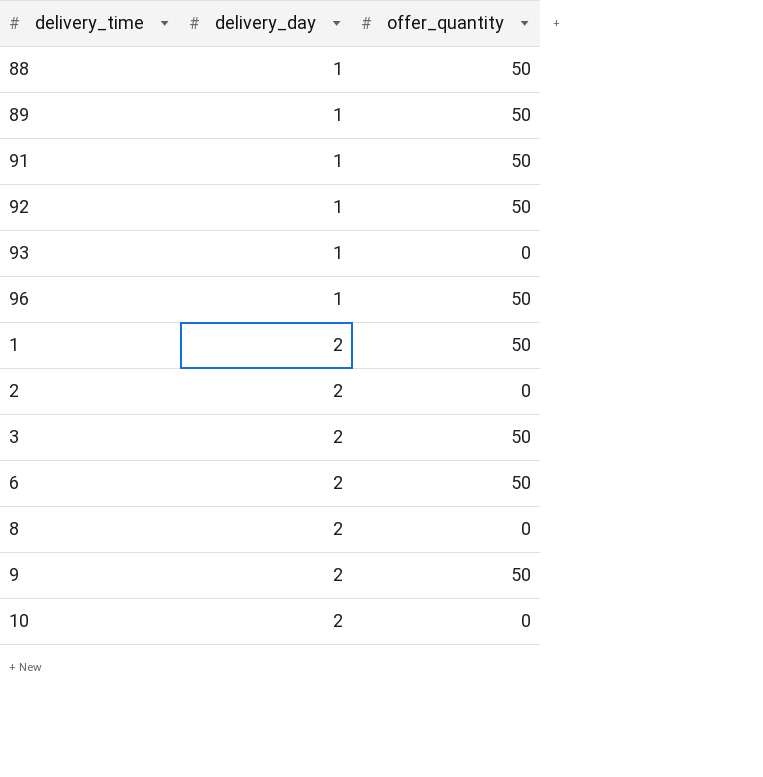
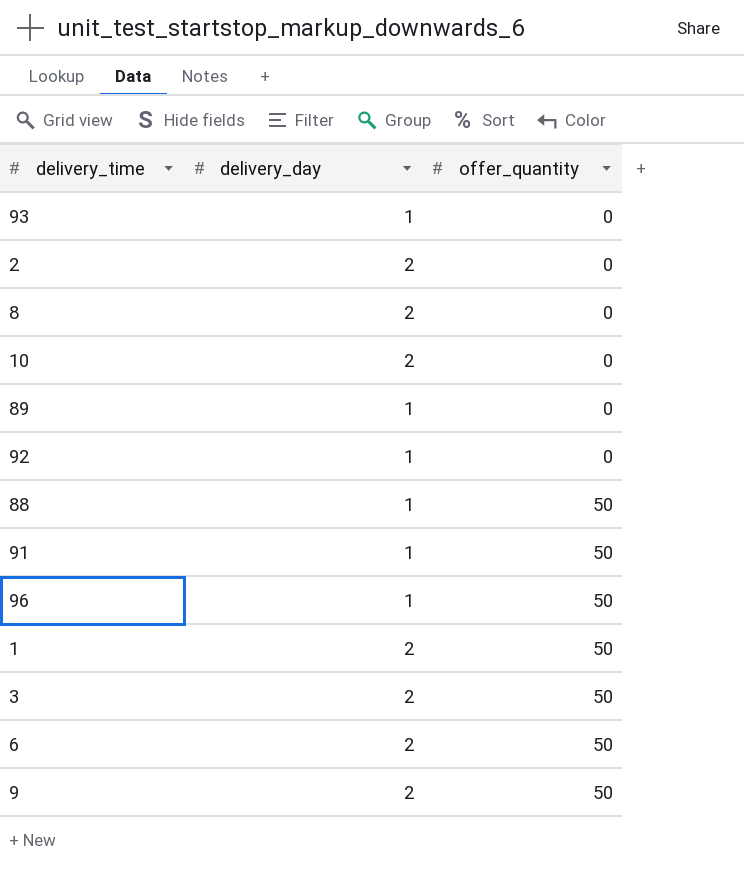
row order: delivery_day ascending -> offer_quantity ascending
89 | offer_quantity: 50 -> 0
92 | offer_quantity: 50 -> 0

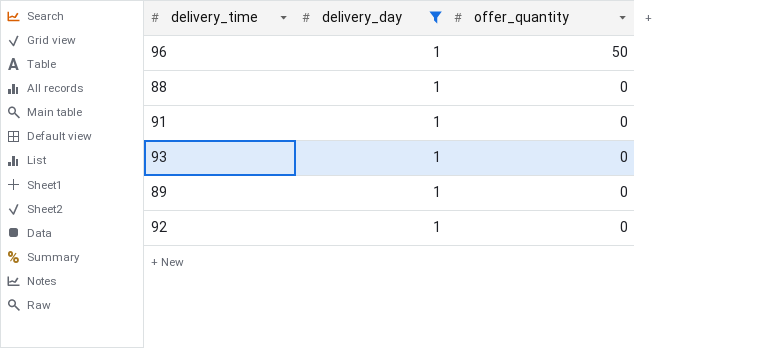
filter: none -> delivery_day = 1
row order: offer_quantity ascending -> offer_quantity descending
88 | offer_quantity: 50 -> 0
91 | offer_quantity: 50 -> 0

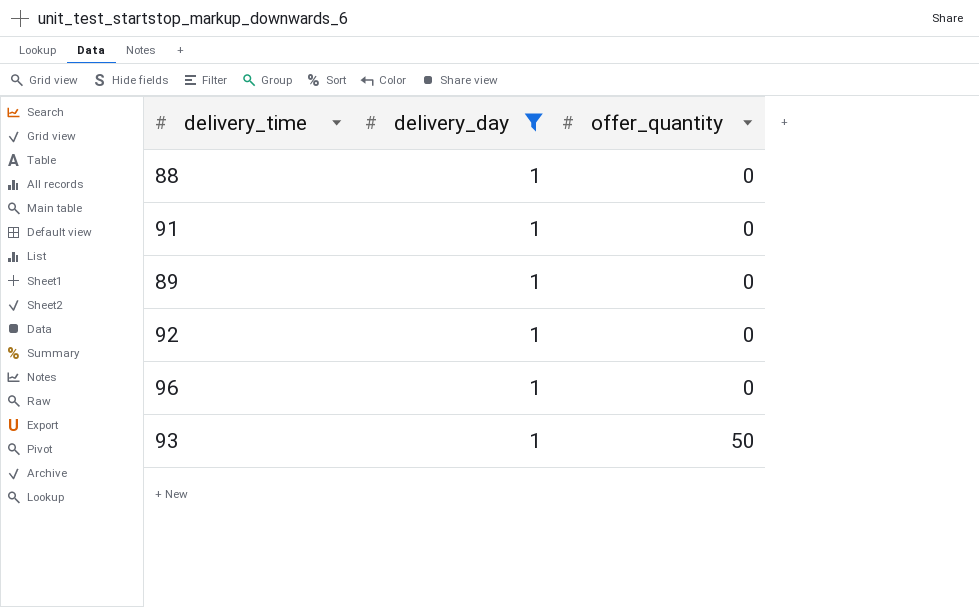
row order: offer_quantity descending -> offer_quantity ascending
96 | offer_quantity: 50 -> 0
93 | offer_quantity: 0 -> 50

